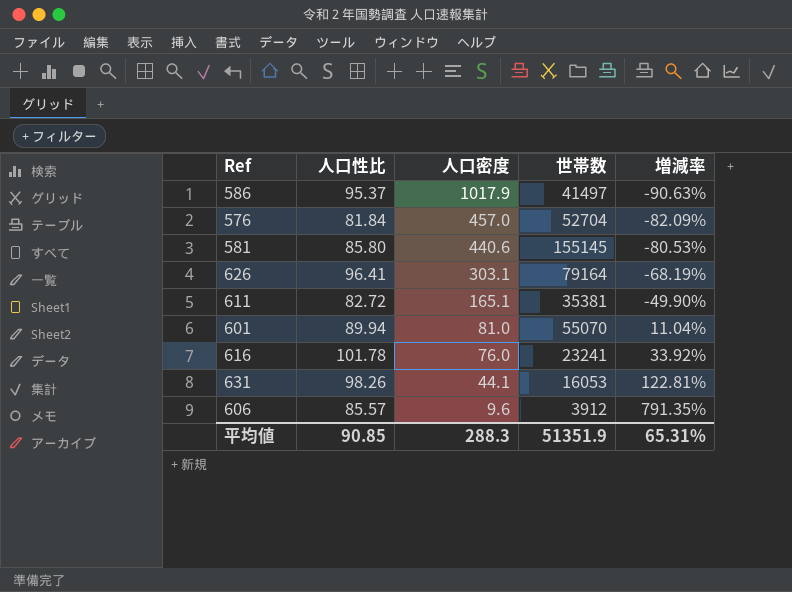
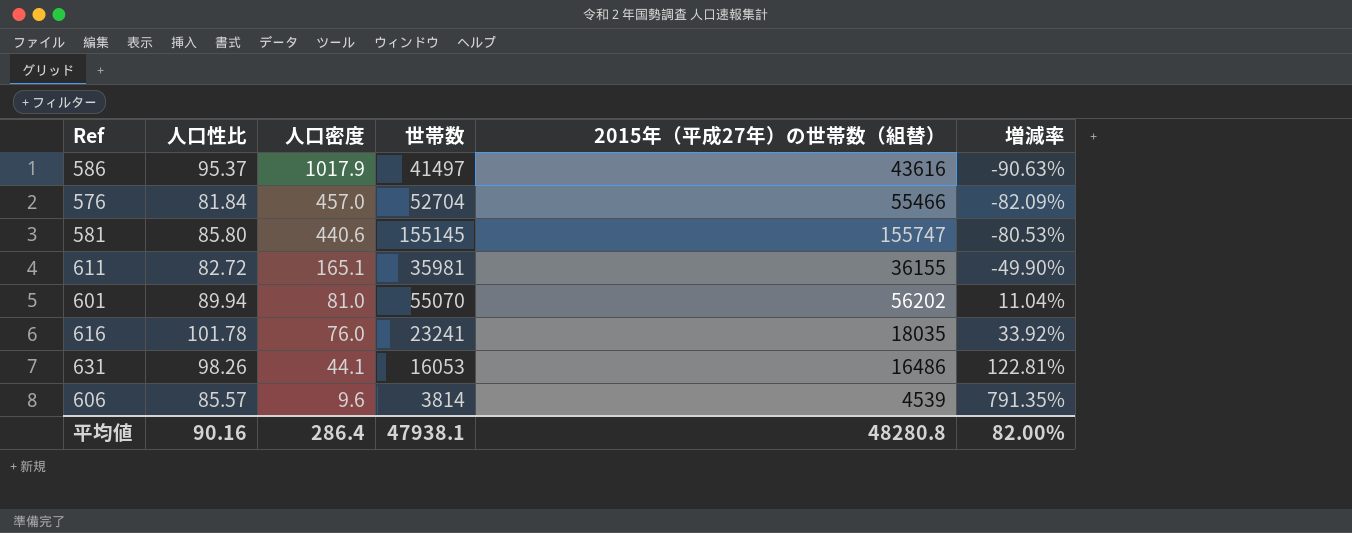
column 2015年（平成27年）の世帯数（組替） | position: none -> 5
row 626: 96.41 | 303.1 | 79164 | -68.19% -> none
611 | 世帯数: 35381 -> 35981
606 | 世帯数: 3912 -> 3814
平均値 | 人口性比: 90.85 -> 90.16
平均値 | 人口密度: 288.3 -> 286.4
平均値 | 世帯数: 51351.9 -> 47938.1
平均値 | 増減率: 65.31% -> 82.00%

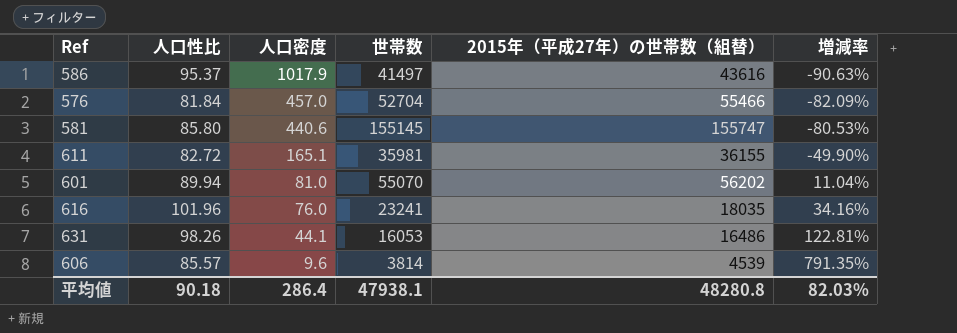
616 | 人口性比: 101.78 -> 101.96
616 | 増減率: 33.92% -> 34.16%
平均値 | 人口性比: 90.16 -> 90.18
平均値 | 増減率: 82.00% -> 82.03%

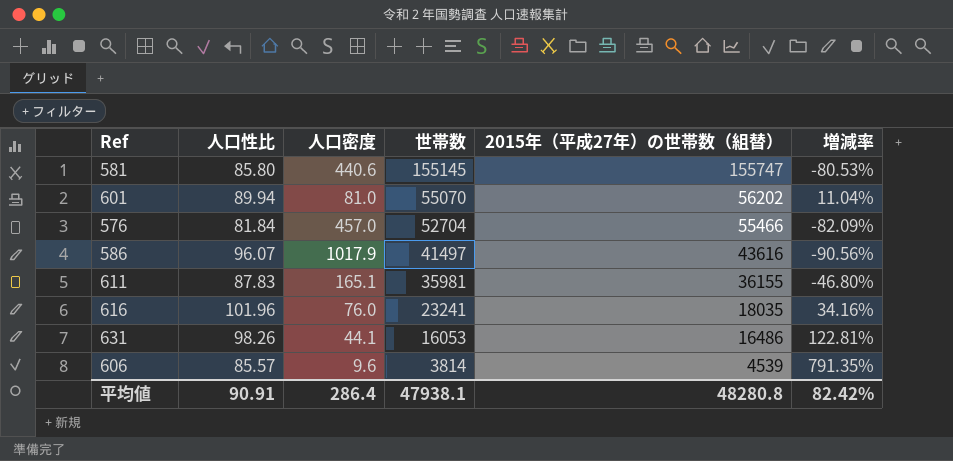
row order: 人口密度 descending -> 世帯数 descending
586 | 人口性比: 95.37 -> 96.07
586 | 増減率: -90.63% -> -90.56%
611 | 人口性比: 82.72 -> 87.83
611 | 増減率: -49.90% -> -46.80%
平均値 | 人口性比: 90.18 -> 90.91
平均値 | 増減率: 82.03% -> 82.42%

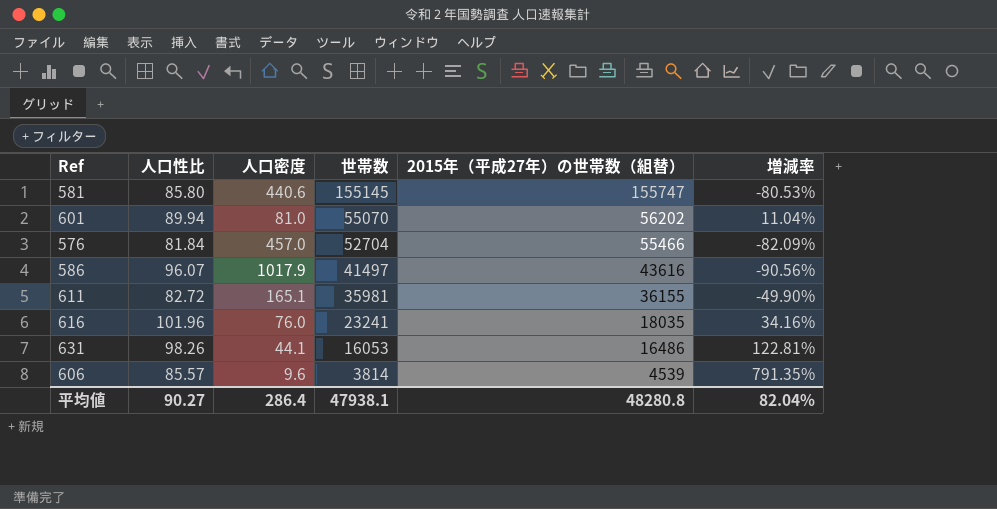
611 | 人口性比: 87.83 -> 82.72
611 | 増減率: -46.80% -> -49.90%
平均値 | 人口性比: 90.91 -> 90.27
平均値 | 増減率: 82.42% -> 82.04%

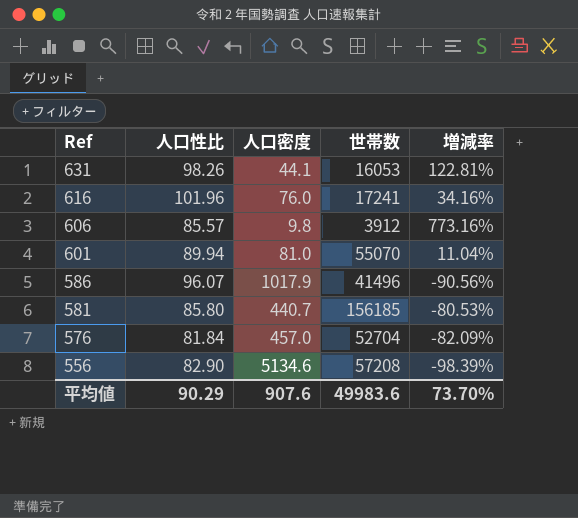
row order: 世帯数 descending -> Ref descending
column 2015年（平成27年）の世帯数（組替） | position: 5 -> none
row 611: 82.72 | 165.1 | 35981 | 36155 | -49.90% -> none
616 | 世帯数: 23241 -> 17241
606 | 人口密度: 9.6 -> 9.8
606 | 世帯数: 3814 -> 3912
606 | 増減率: 791.35% -> 773.16%
586 | 世帯数: 41497 -> 41496
581 | 人口密度: 440.6 -> 440.7
581 | 世帯数: 155145 -> 156185
row 556: none -> 82.90 | 5134.6 | 57208 | -98.39%
平均値 | 人口性比: 90.27 -> 90.29
平均値 | 人口密度: 286.4 -> 907.6
平均値 | 世帯数: 47938.1 -> 49983.6
平均値 | 増減率: 82.04% -> 73.70%

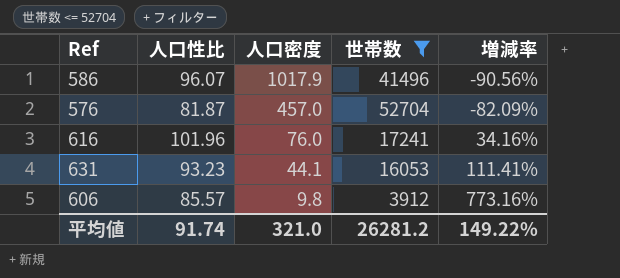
filter: none -> 世帯数 <= 52704
row order: Ref descending -> 人口密度 descending
576 | 人口性比: 81.84 -> 81.87
631 | 人口性比: 98.26 -> 93.23
631 | 増減率: 122.81% -> 111.41%
平均値 | 人口性比: 90.29 -> 91.74
平均値 | 人口密度: 907.6 -> 321.0
平均値 | 世帯数: 49983.6 -> 26281.2
平均値 | 増減率: 73.70% -> 149.22%

